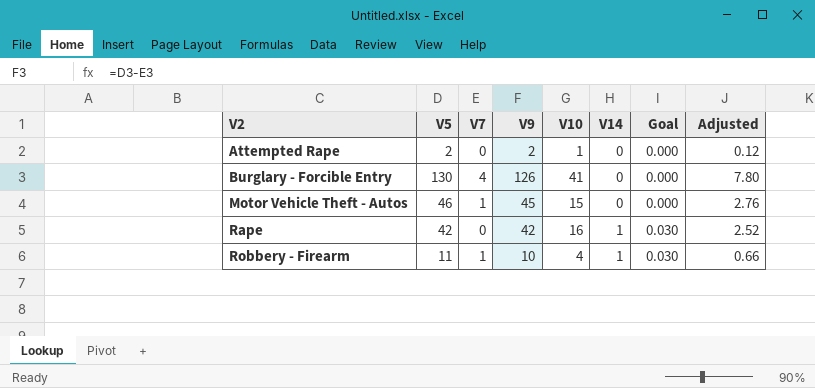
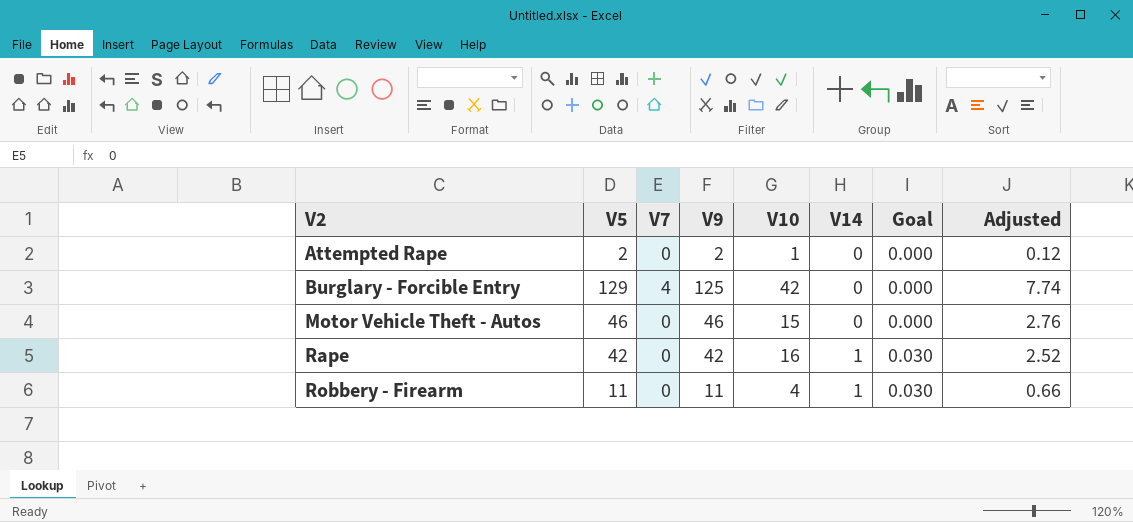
Burglary - Forcible Entry | V5: 130 -> 129
Burglary - Forcible Entry | V9: 126 -> 125
Burglary - Forcible Entry | V10: 41 -> 42
Burglary - Forcible Entry | Adjusted: 7.80 -> 7.74
Motor Vehicle Theft - Autos | V7: 1 -> 0
Motor Vehicle Theft - Autos | V9: 45 -> 46
Robbery - Firearm | V7: 1 -> 0
Robbery - Firearm | V9: 10 -> 11

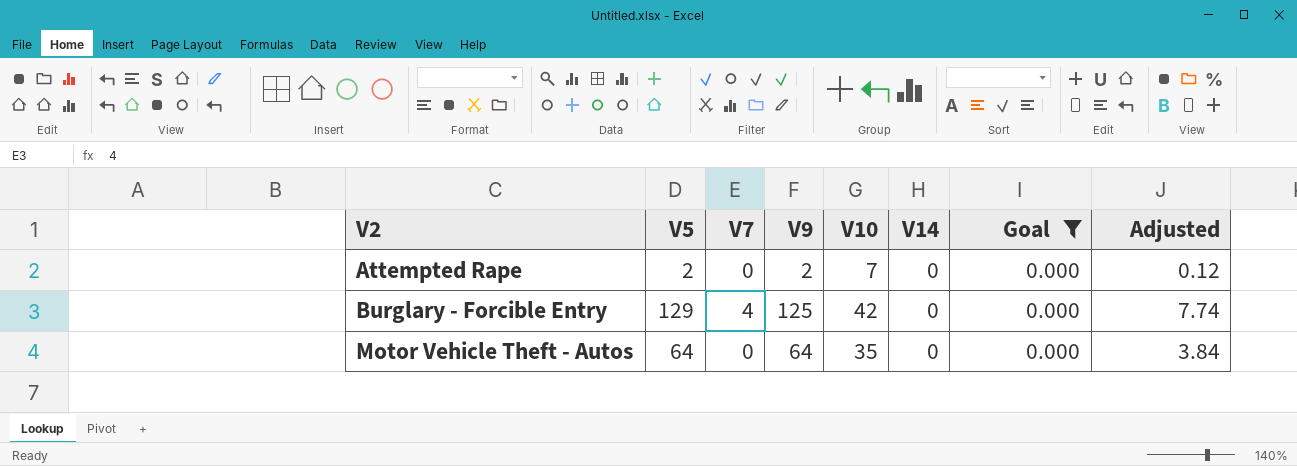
filter: none -> Goal = 0.000
Attempted Rape | V10: 1 -> 7
Motor Vehicle Theft - Autos | V5: 46 -> 64
Motor Vehicle Theft - Autos | V9: 46 -> 64
Motor Vehicle Theft - Autos | V10: 15 -> 35
Motor Vehicle Theft - Autos | Adjusted: 2.76 -> 3.84

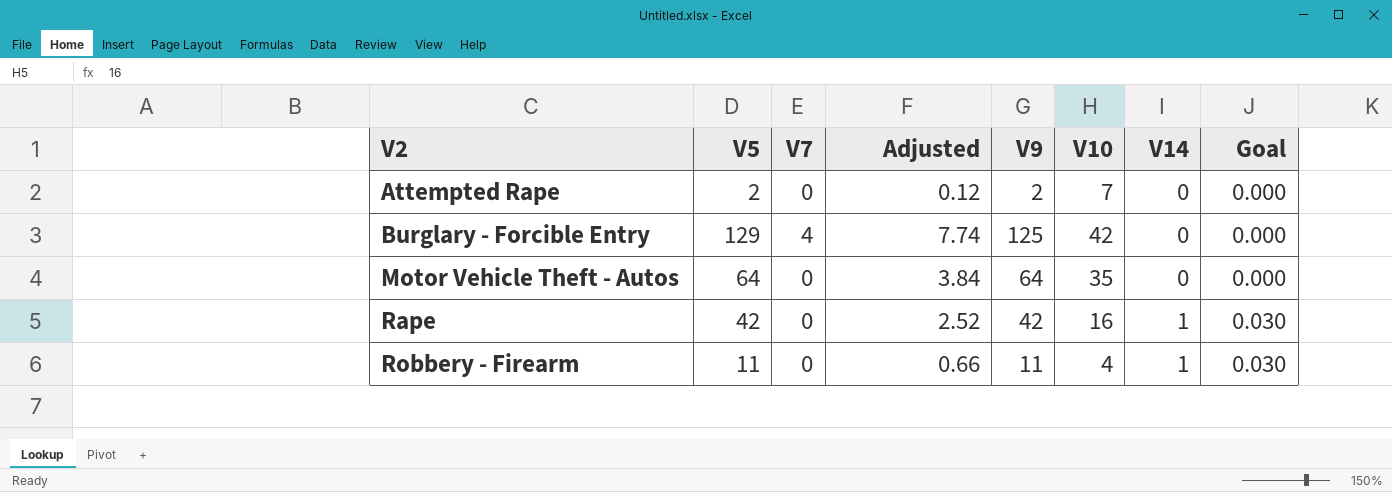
filter: Goal = 0.000 -> none
column Adjusted | position: 8 -> 4

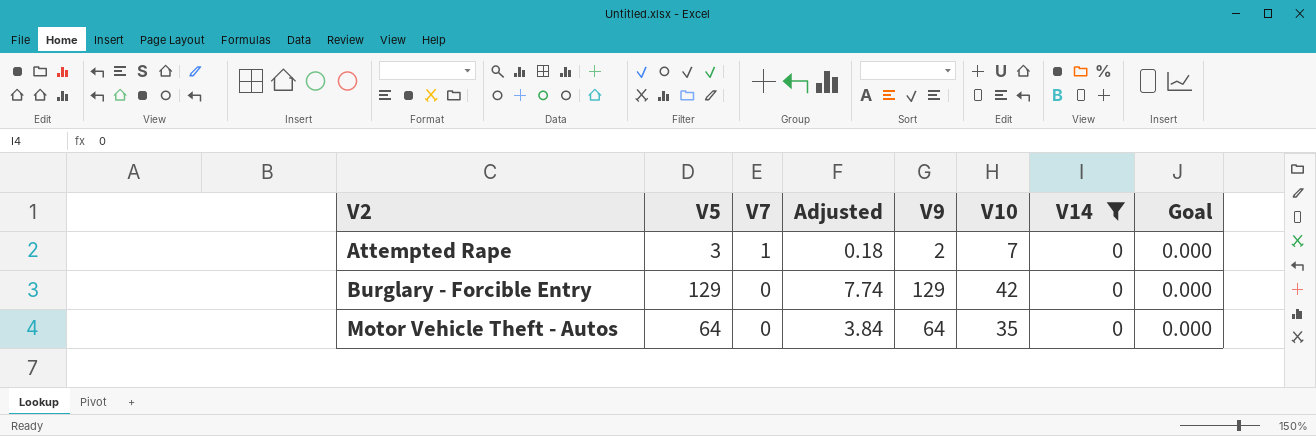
filter: none -> V14 = 0
Attempted Rape | V5: 2 -> 3
Attempted Rape | V7: 0 -> 1
Attempted Rape | Adjusted: 0.12 -> 0.18
Burglary - Forcible Entry | V7: 4 -> 0
Burglary - Forcible Entry | V9: 125 -> 129

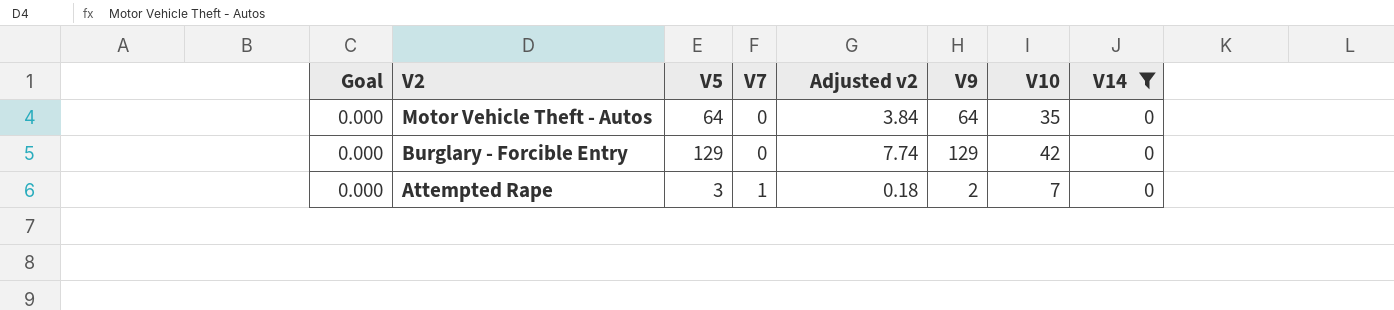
row order: V2 ascending -> V2 descending
column Goal | position: 8 -> 1
column name: Adjusted -> Adjusted v2

